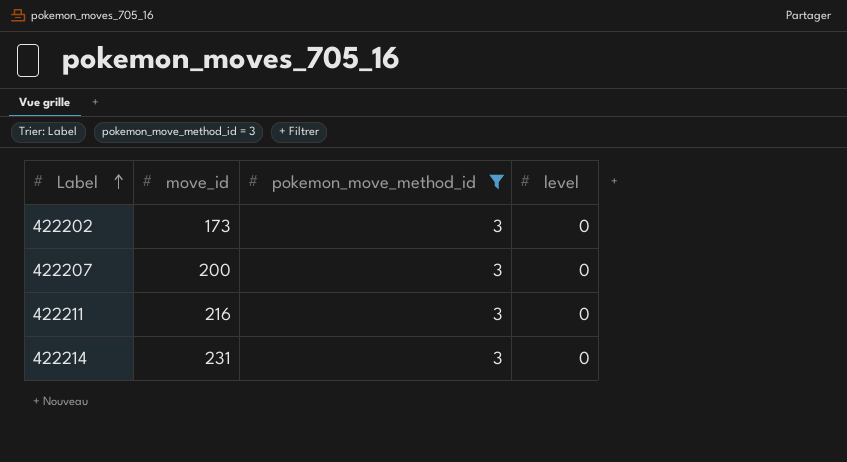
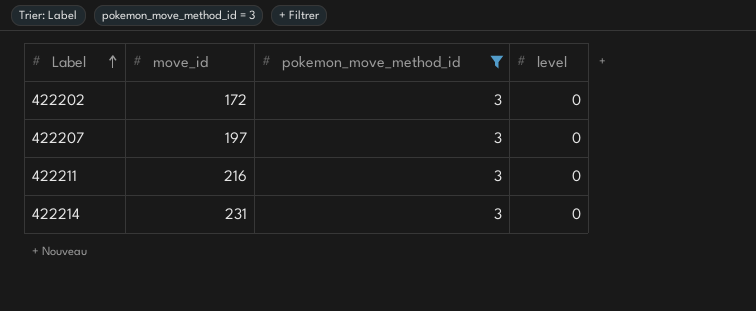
422202 | move_id: 173 -> 172
422207 | move_id: 200 -> 197

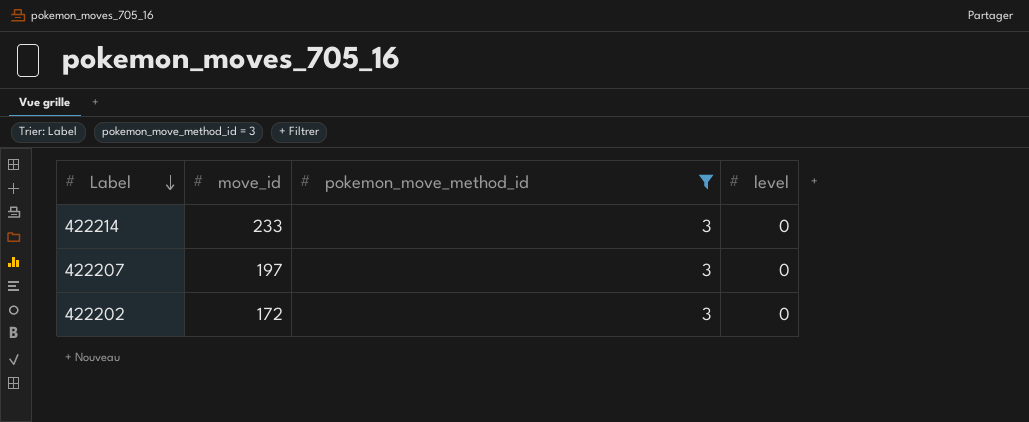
row order: Label ascending -> Label descending
row 422211: 216 | 3 | 0 -> none
422214 | move_id: 231 -> 233

